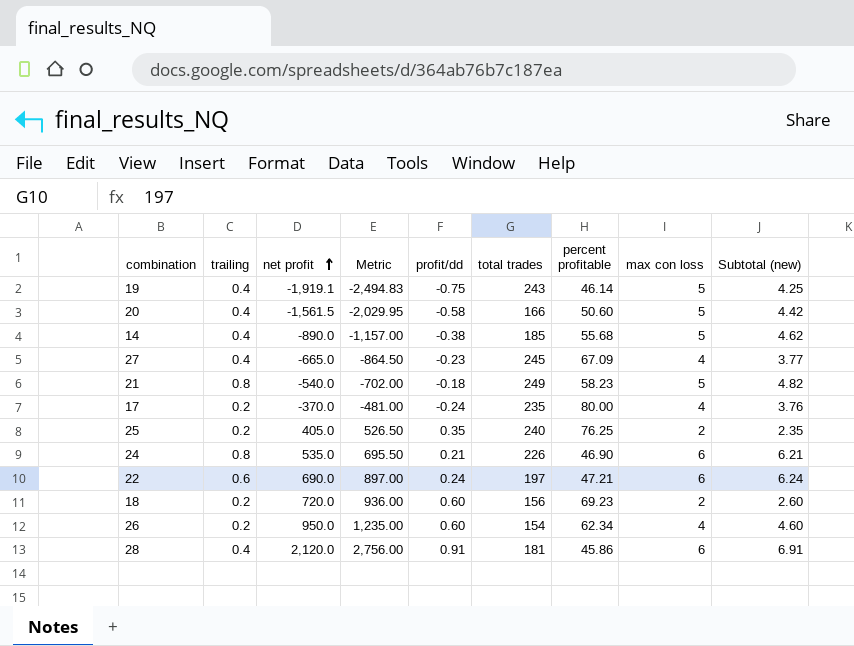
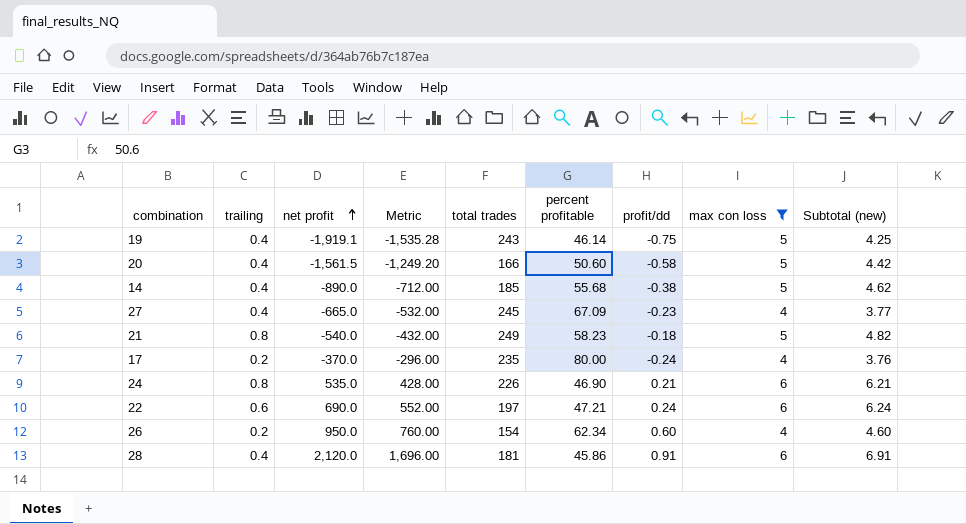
filter: none -> max con loss != 2
column Metric | formula: [net profit] * 1.3 -> [net profit] * 0.8
column profit/dd | position: 5 -> 7

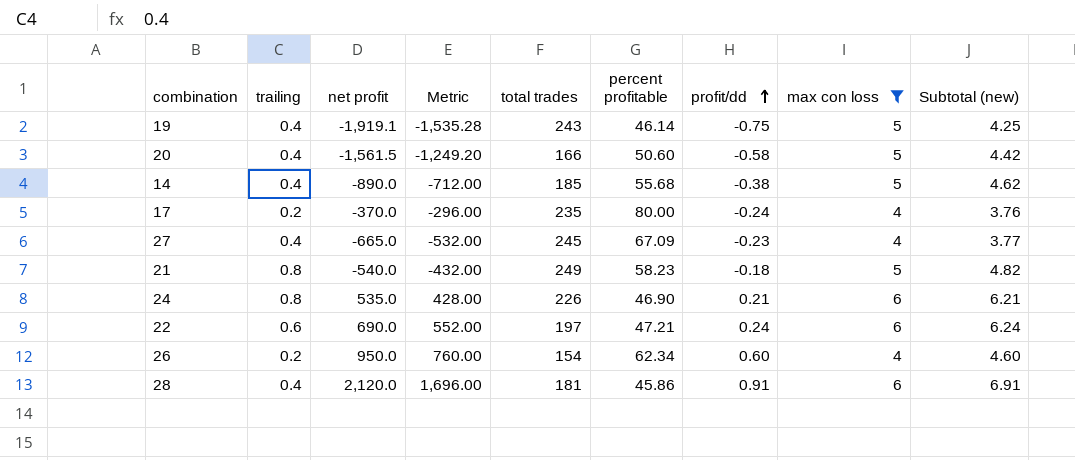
row order: net profit ascending -> profit/dd ascending

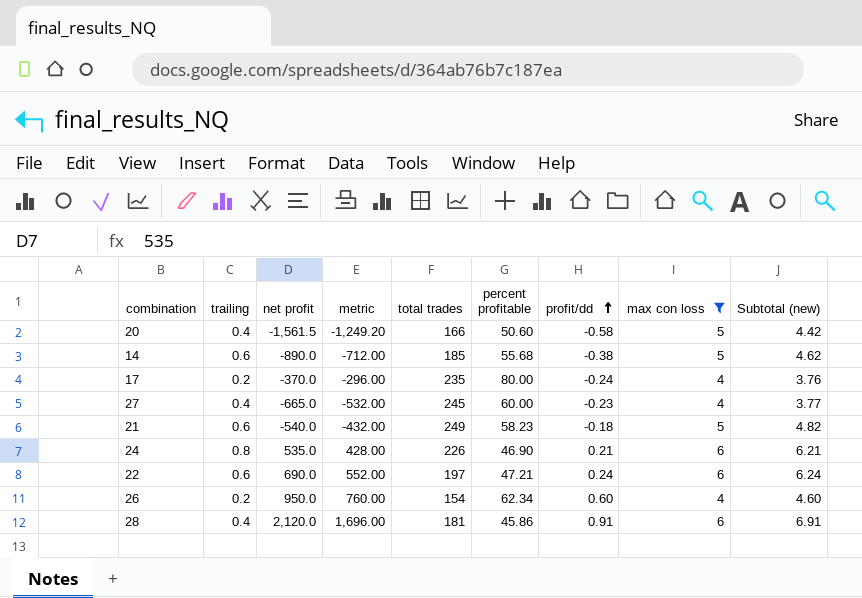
column name: Metric -> metric
row 19: 0.4 | -1,919.1 | -1,535.28 | 243 | 46.14 | -0.75 | 5 | 4.25 -> none
14 | trailing: 0.4 -> 0.6
27 | percent profitable: 67.09 -> 60.00
21 | trailing: 0.8 -> 0.6

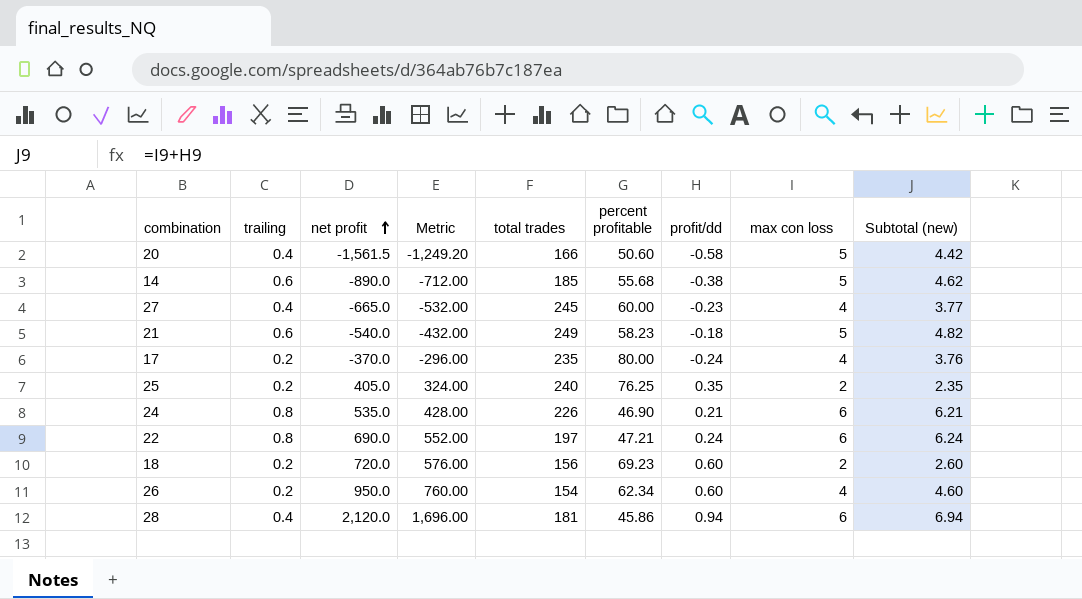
filter: max con loss != 2 -> none
row order: profit/dd ascending -> net profit ascending
column name: metric -> Metric
22 | trailing: 0.6 -> 0.8
28 | profit/dd: 0.91 -> 0.94
28 | Subtotal (new): 6.91 -> 6.94

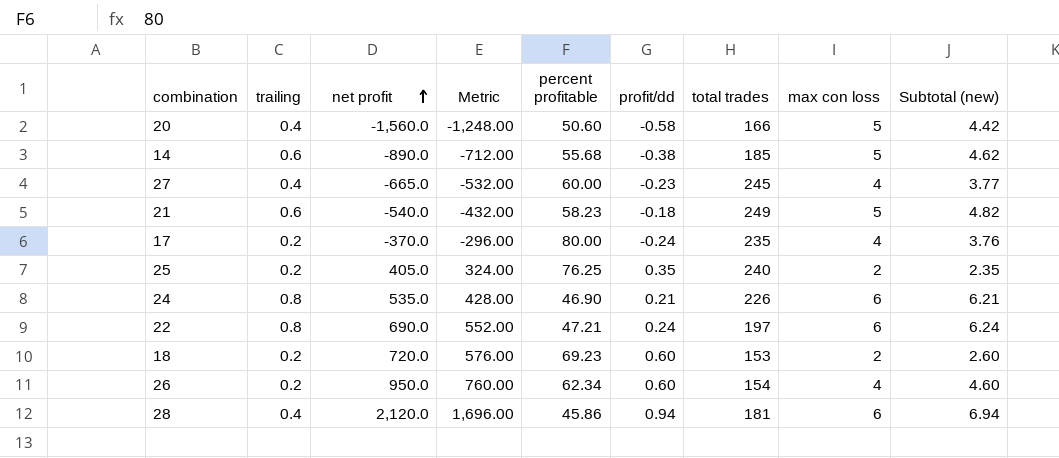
column total trades | position: 5 -> 7
20 | net profit: -1,561.5 -> -1,560.0
20 | Metric: -1,249.20 -> -1,248.00
18 | total trades: 156 -> 153

